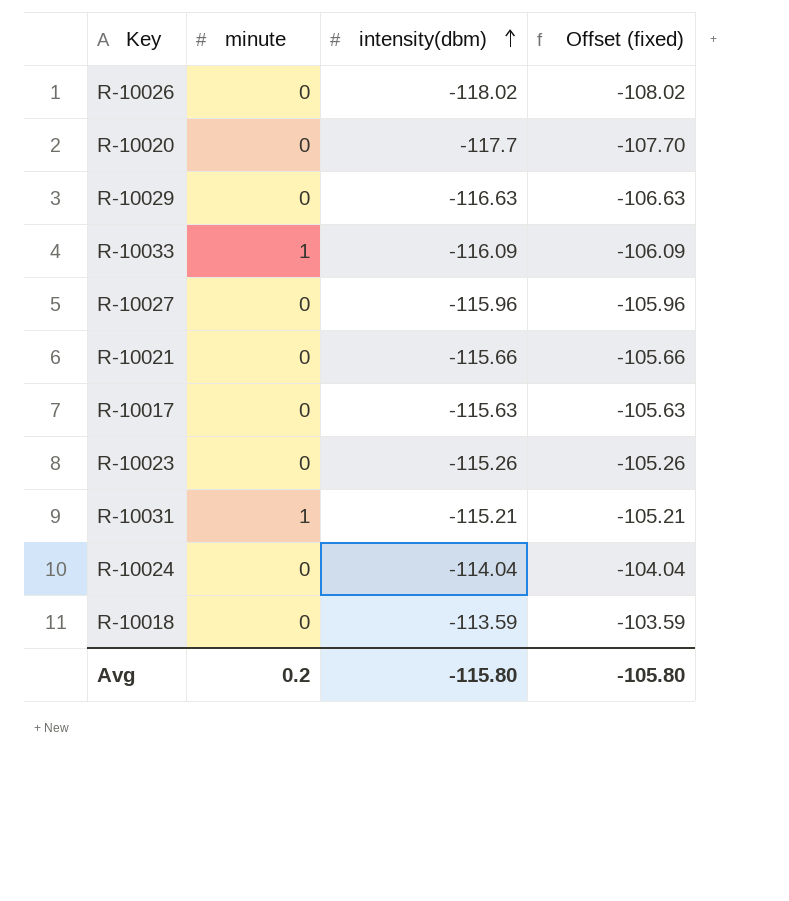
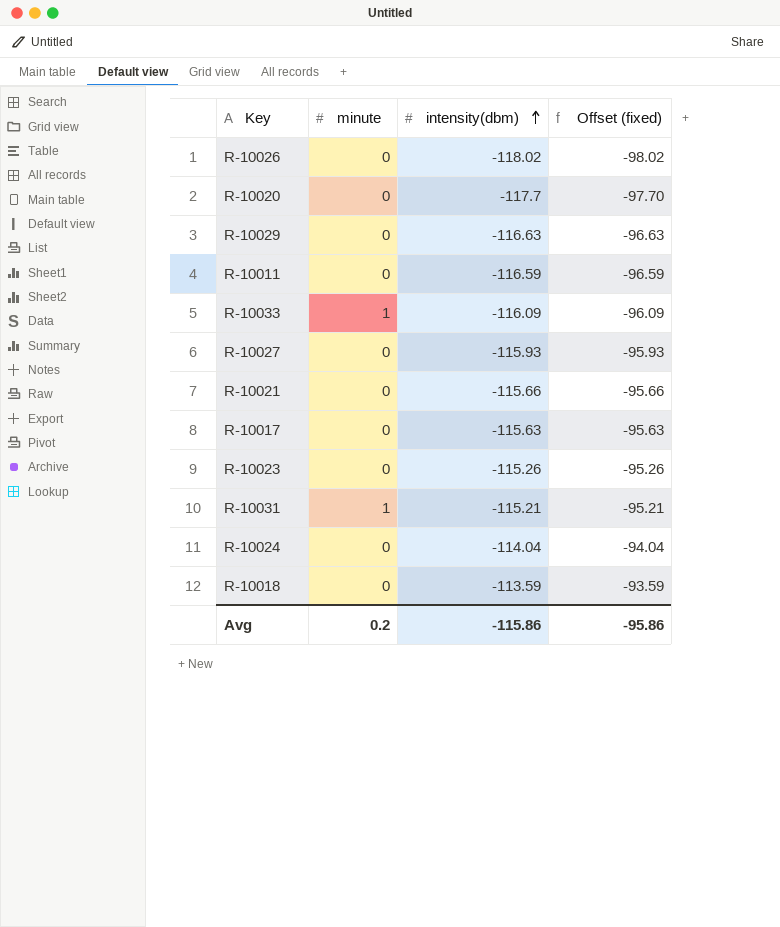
column Offset (fixed) | formula: [intensity(dbm)] + 10 -> [intensity(dbm)] + 20
row R-10011: none -> 0 | -116.59 | -96.59
R-10027 | intensity(dbm): -115.96 -> -115.93
Avg | intensity(dbm): -115.80 -> -115.86
Avg | Offset (fixed): -105.80 -> -95.86

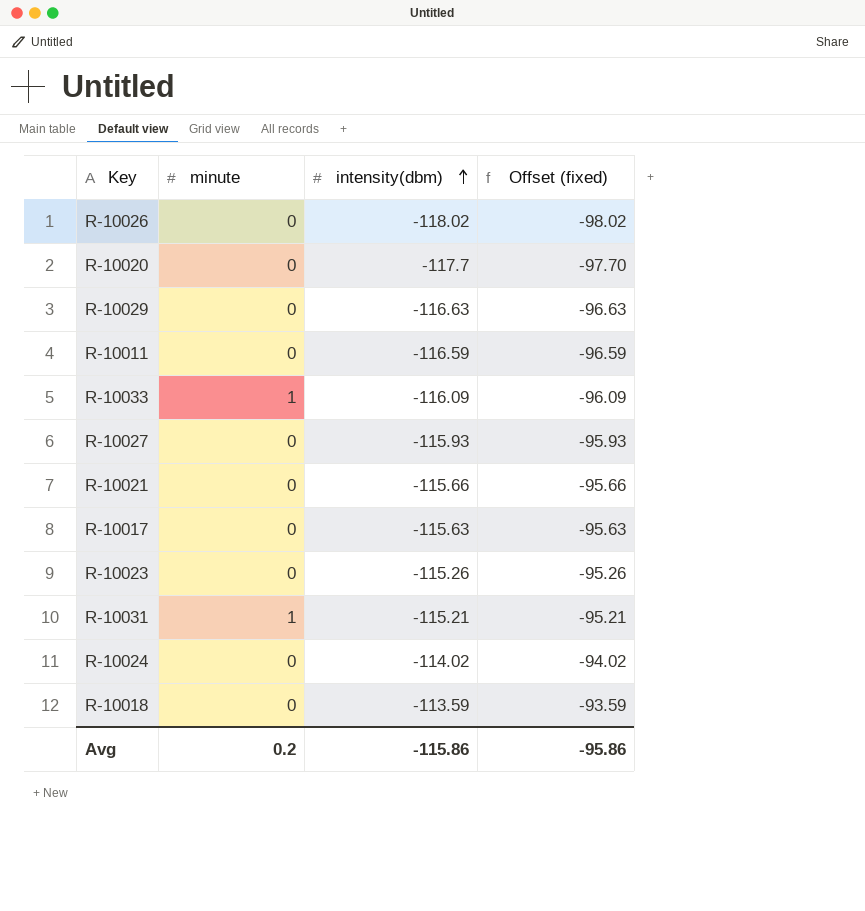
R-10024 | intensity(dbm): -114.04 -> -114.02
R-10024 | Offset (fixed): -94.04 -> -94.02

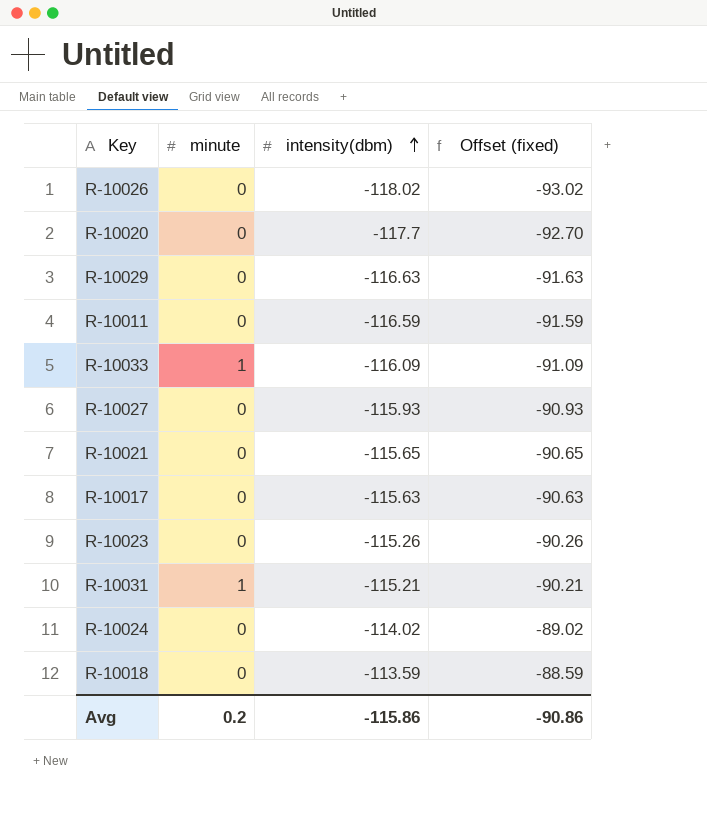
column Offset (fixed) | formula: [intensity(dbm)] + 20 -> [intensity(dbm)] + 25
R-10021 | intensity(dbm): -115.66 -> -115.65
Avg | Offset (fixed): -95.86 -> -90.86

